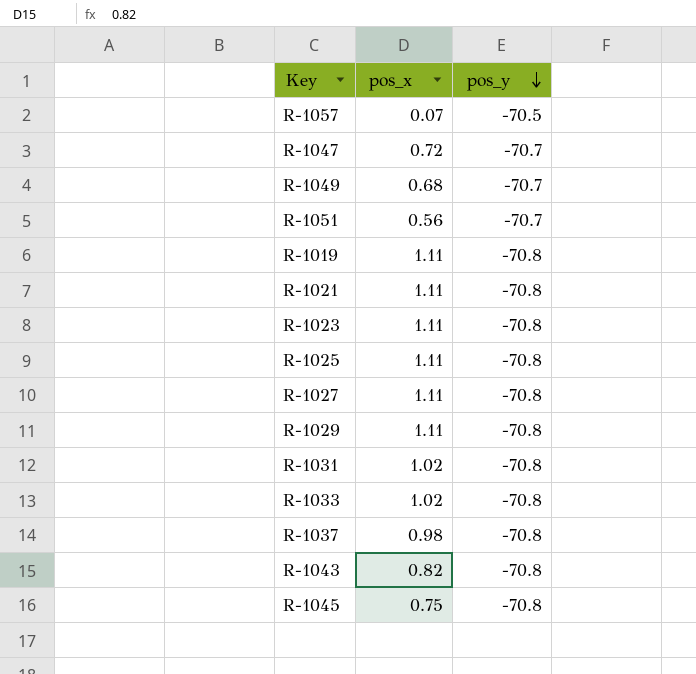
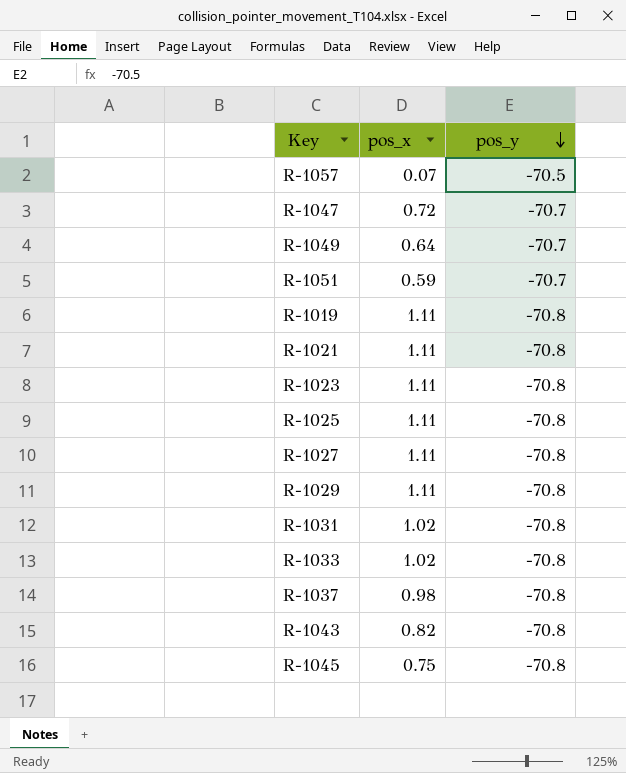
R-1049 | pos_x: 0.68 -> 0.64
R-1051 | pos_x: 0.56 -> 0.59

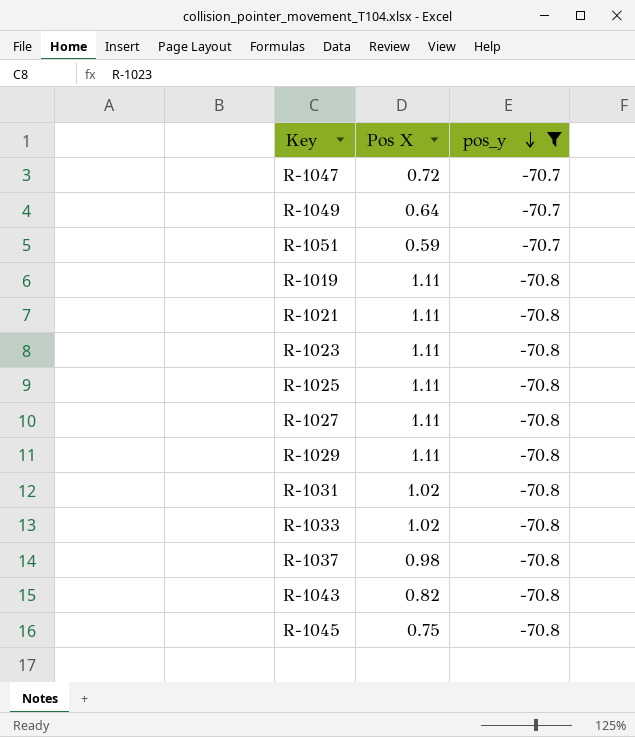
filter: none -> pos_y != -70.5
column name: pos_x -> Pos X

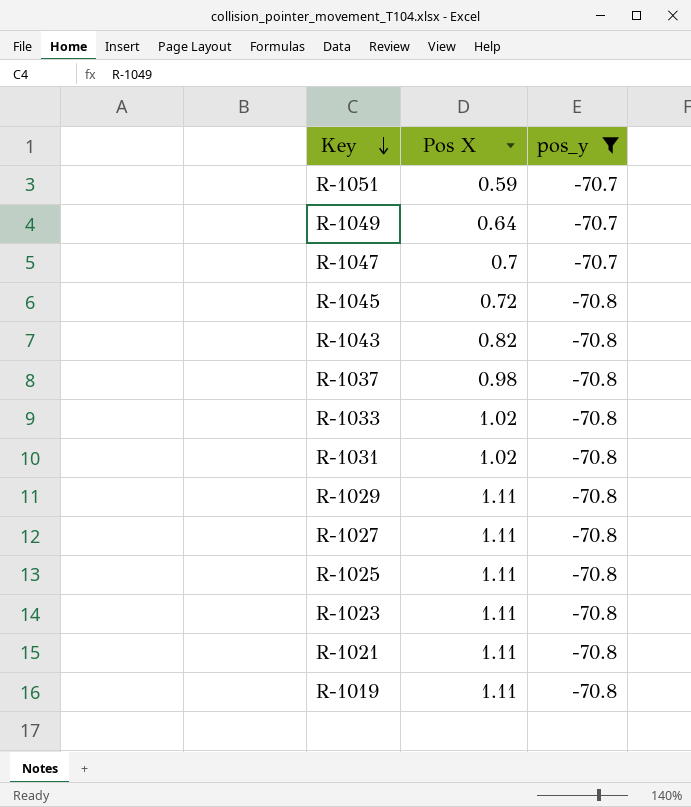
row order: pos_y descending -> Key descending
R-1047 | Pos X: 0.72 -> 0.7
R-1045 | Pos X: 0.75 -> 0.72

